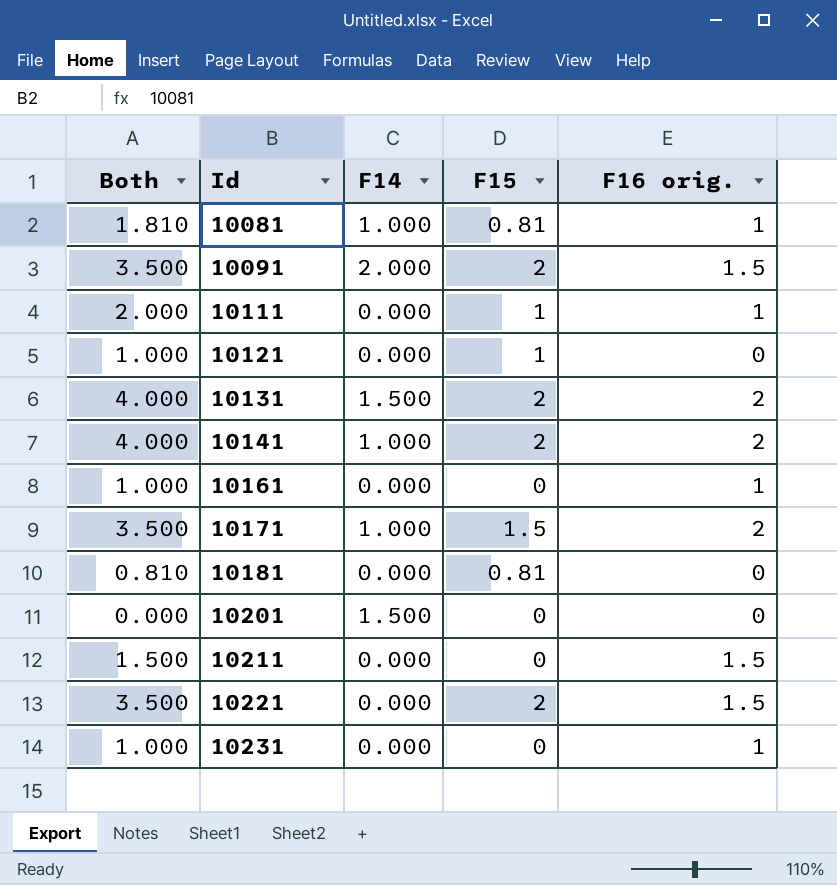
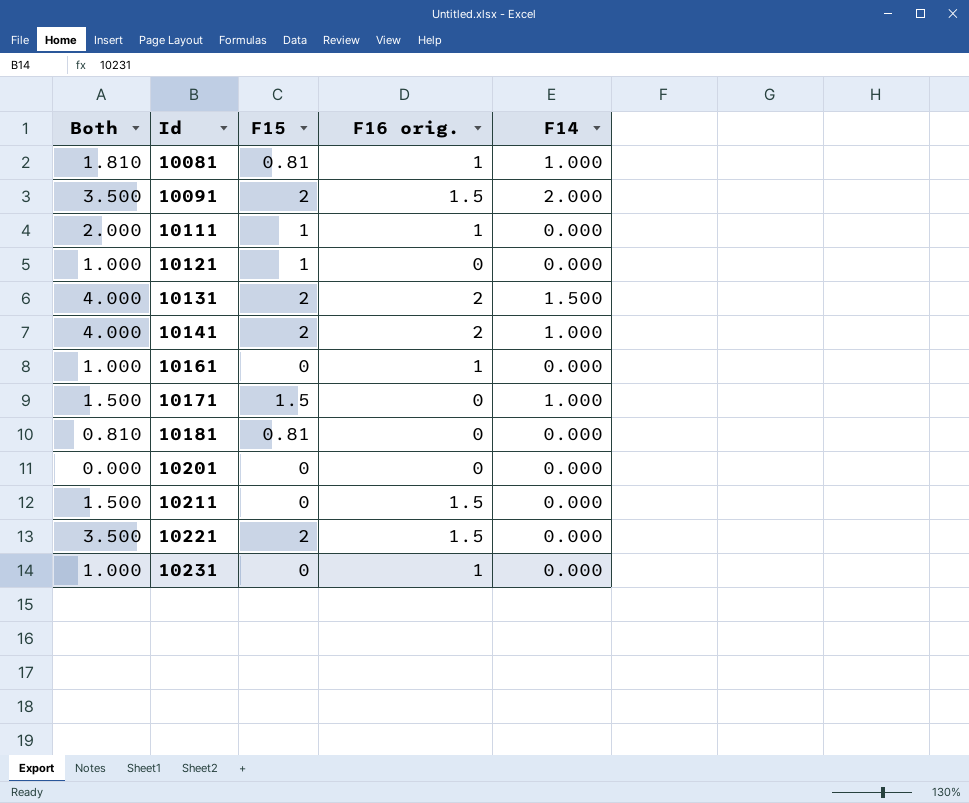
column F14 | position: 3 -> 5
10171 | Both: 3.500 -> 1.500
10171 | F16 orig.: 2 -> 0
10201 | F14: 1.500 -> 0.000

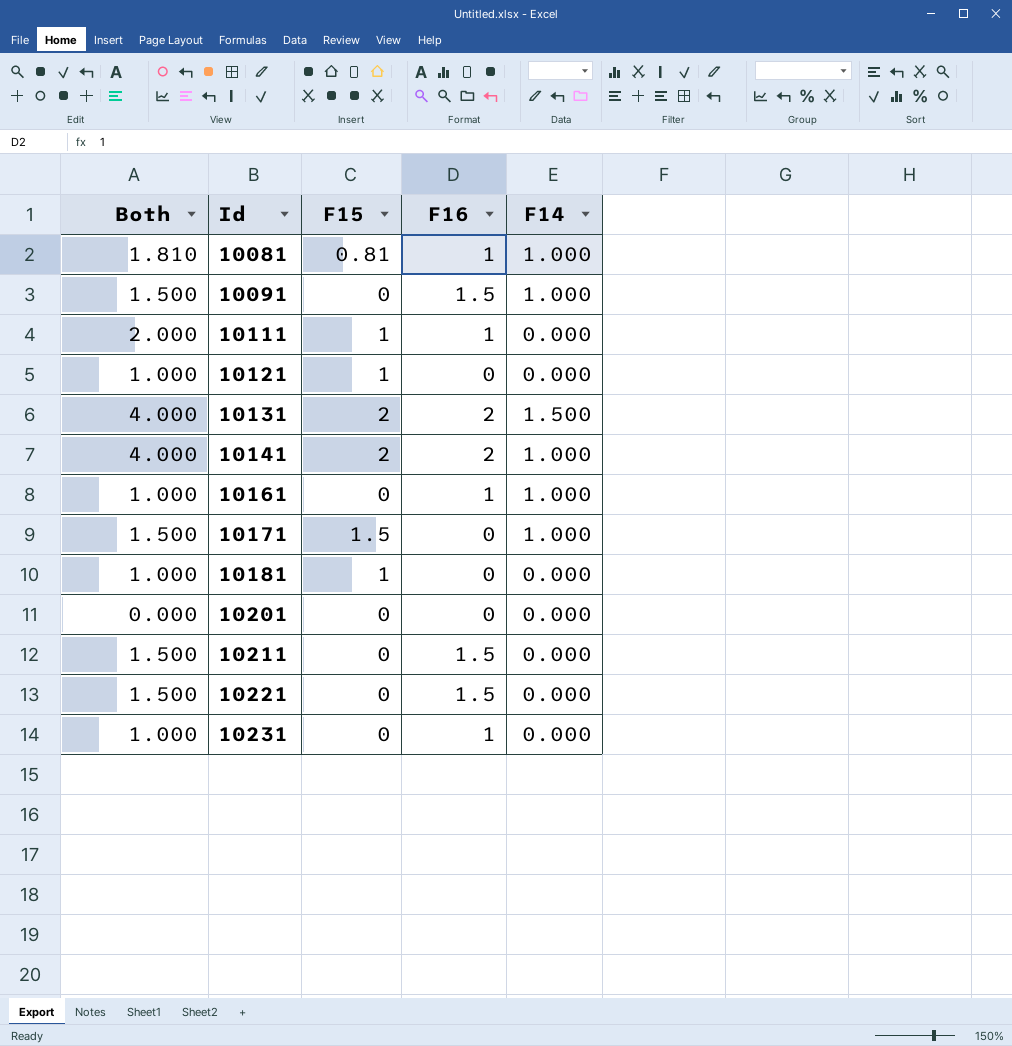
column name: F16 orig. -> F16
10091 | Both: 3.500 -> 1.500
10091 | F15: 2 -> 0
10091 | F14: 2.000 -> 1.000
10161 | F14: 0.000 -> 1.000
10181 | Both: 0.810 -> 1.000
10181 | F15: 0.81 -> 1
10221 | Both: 3.500 -> 1.500
10221 | F15: 2 -> 0

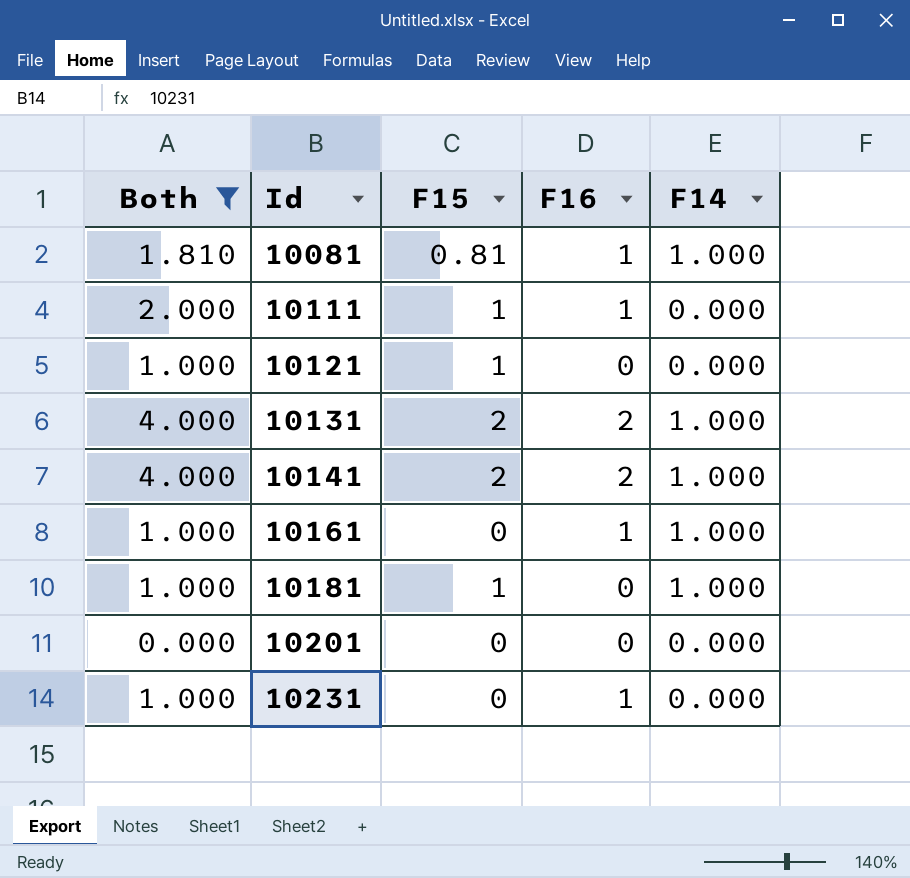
filter: none -> Both != 1.500
10131 | F14: 1.500 -> 1.000
10181 | F14: 0.000 -> 1.000

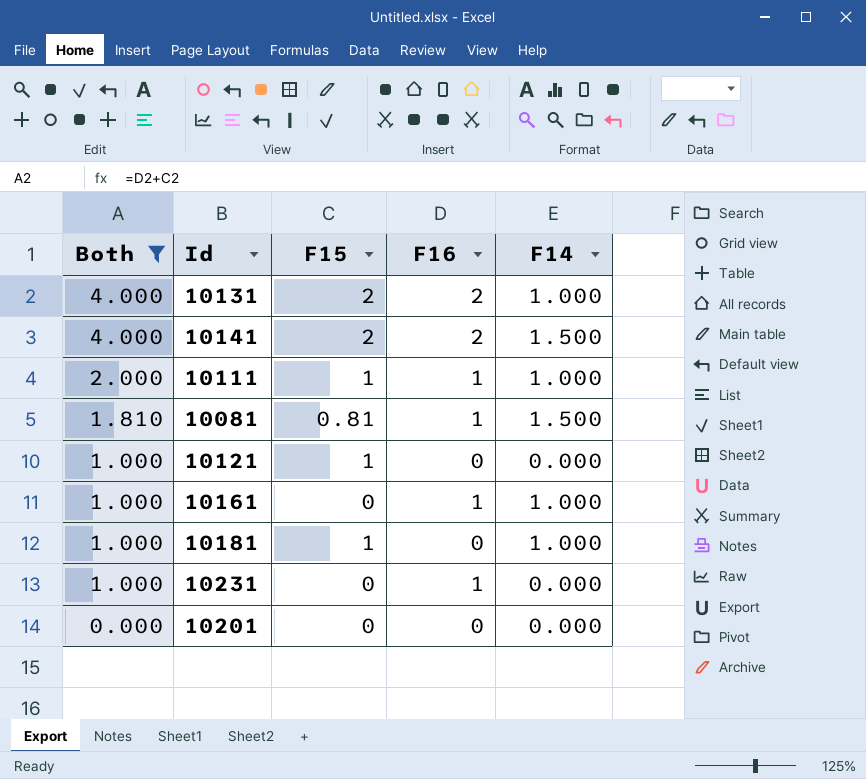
row order: Id ascending -> Both descending
10141 | F14: 1.000 -> 1.500
10111 | F14: 0.000 -> 1.000
10081 | F14: 1.000 -> 1.500

